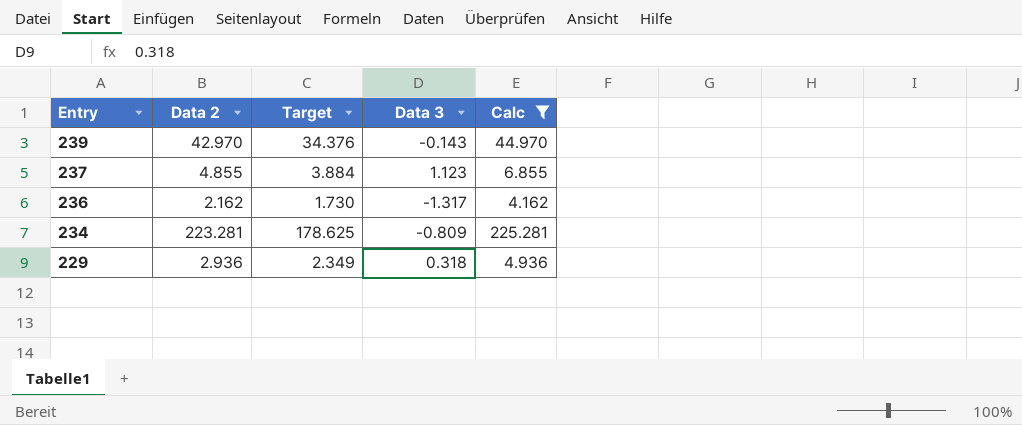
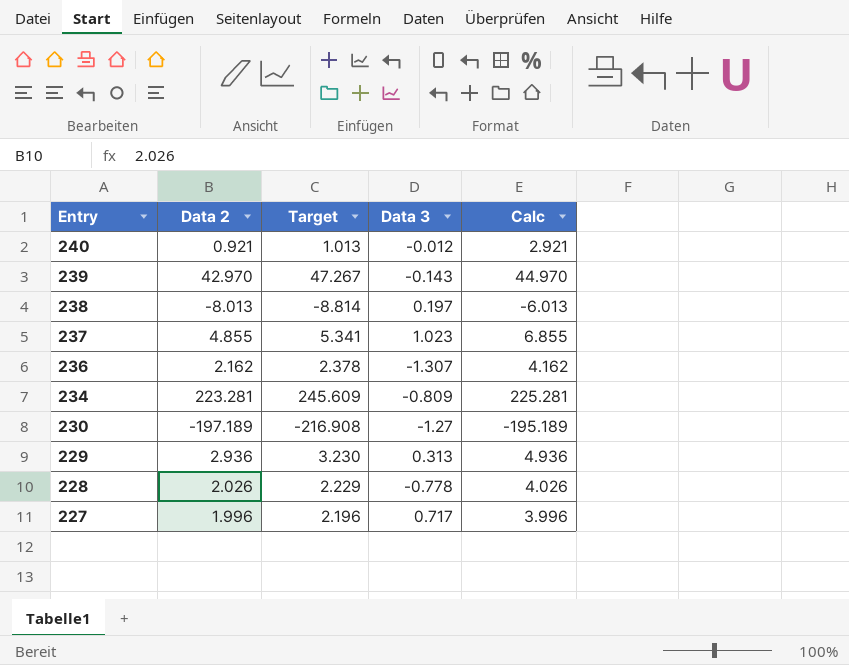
filter: Calc >= 4.162 -> none
column Target | formula: [Data 2] * 0.8 -> [Data 2] * 1.1
237 | Data 3: 1.123 -> 1.023
236 | Data 3: -1.317 -> -1.307
229 | Data 3: 0.318 -> 0.313

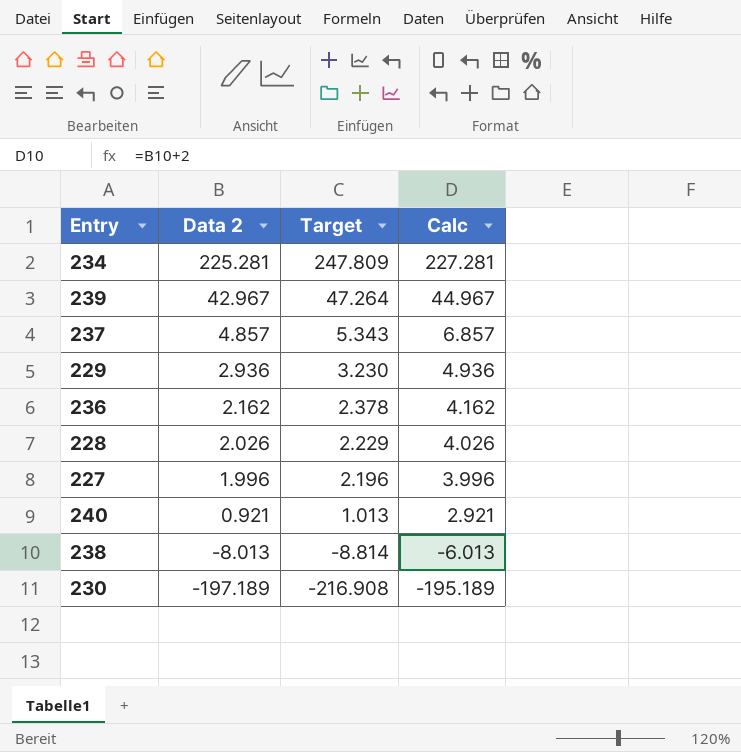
row order: Entry descending -> Data 2 descending
column Data 3 | position: 4 -> none
234 | Data 2: 223.281 -> 225.281
234 | Target: 245.609 -> 247.809
234 | Calc: 225.281 -> 227.281
239 | Data 2: 42.970 -> 42.967
239 | Target: 47.267 -> 47.264
239 | Calc: 44.970 -> 44.967
237 | Data 2: 4.855 -> 4.857
237 | Target: 5.341 -> 5.343
237 | Calc: 6.855 -> 6.857

